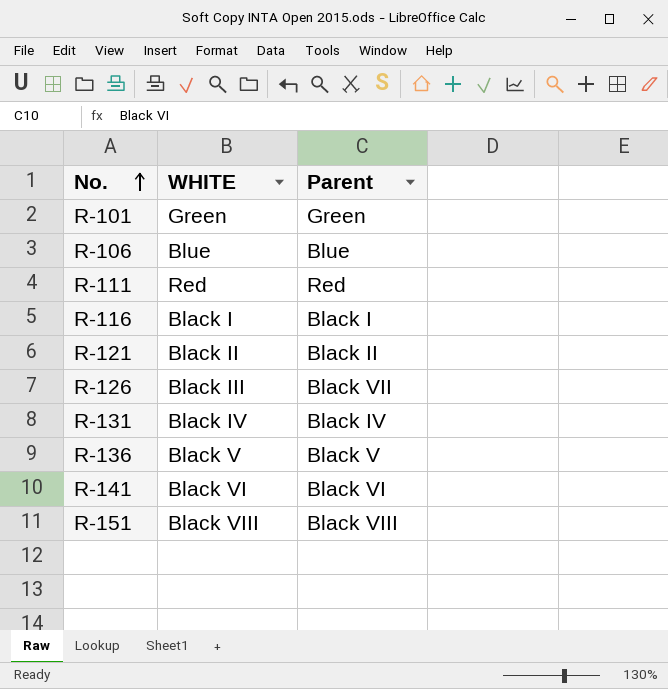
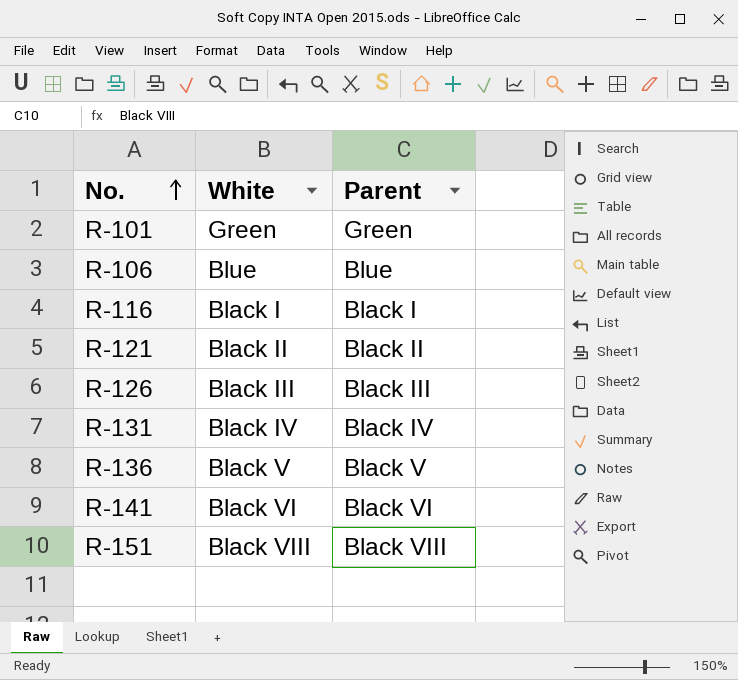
column name: WHITE -> White
row R-111: Red | Red -> none
R-126 | Parent: Black VII -> Black III

